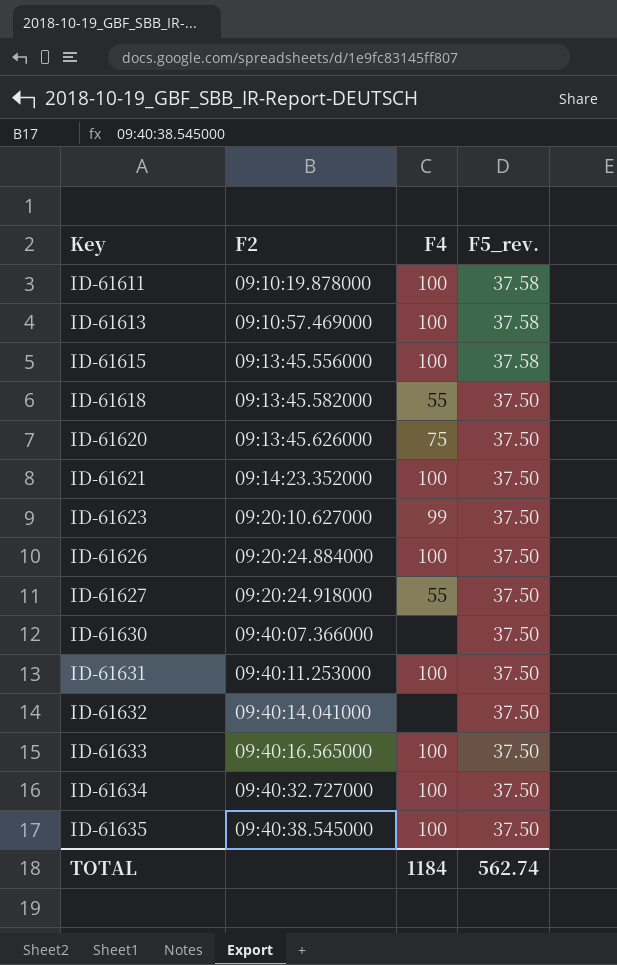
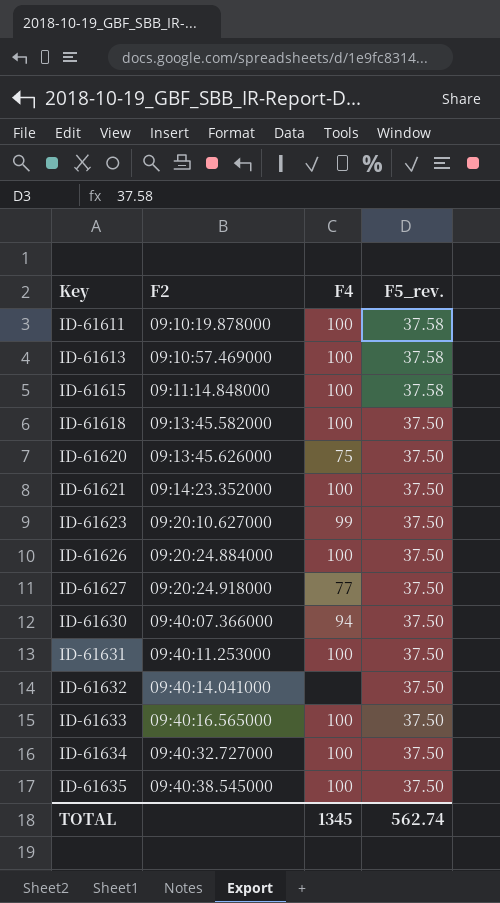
ID-61615 | F2: 09:13:45.556000 -> 09:11:14.848000
ID-61618 | F4: 55 -> 100
ID-61627 | F4: 55 -> 77
ID-61630 | F4: none -> 94
TOTAL | F4: 1184 -> 1345

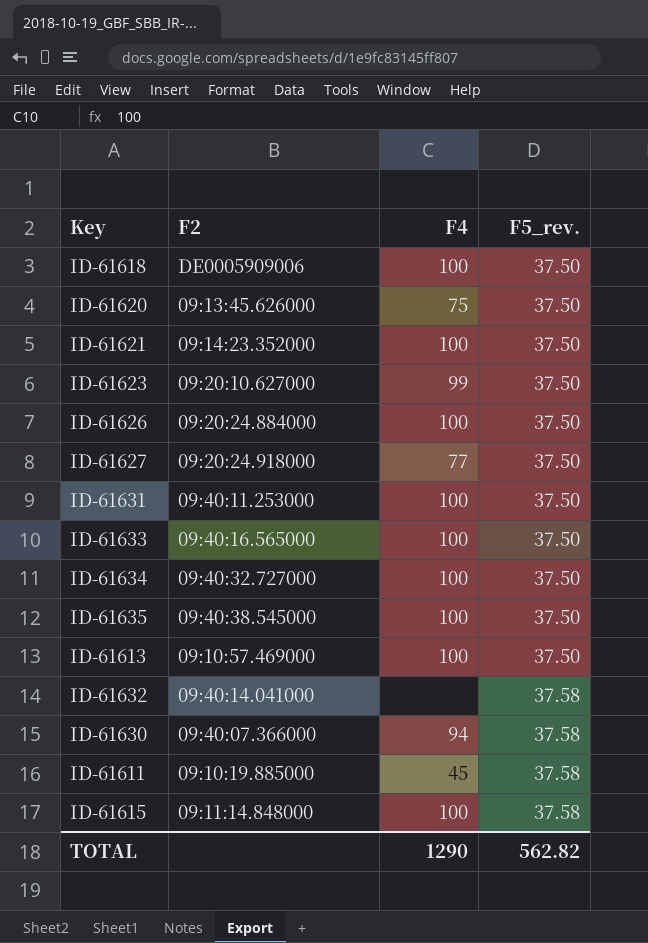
row order: Key ascending -> F5_rev. ascending
ID-61618 | F2: 09:13:45.582000 -> DE0005909006
ID-61613 | F5_rev.: 37.58 -> 37.50
ID-61632 | F5_rev.: 37.50 -> 37.58
ID-61630 | F5_rev.: 37.50 -> 37.58
ID-61611 | F2: 09:10:19.878000 -> 09:10:19.885000
ID-61611 | F4: 100 -> 45
TOTAL | F4: 1345 -> 1290
TOTAL | F5_rev.: 562.74 -> 562.82

